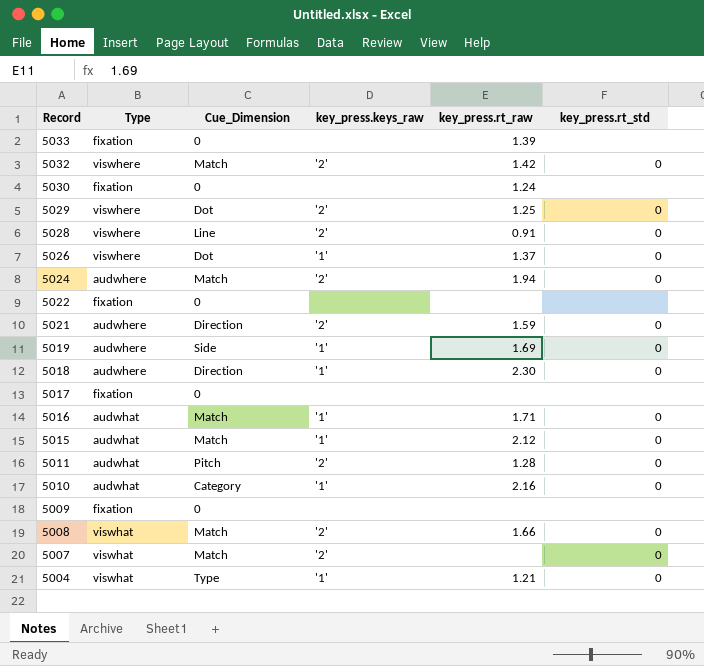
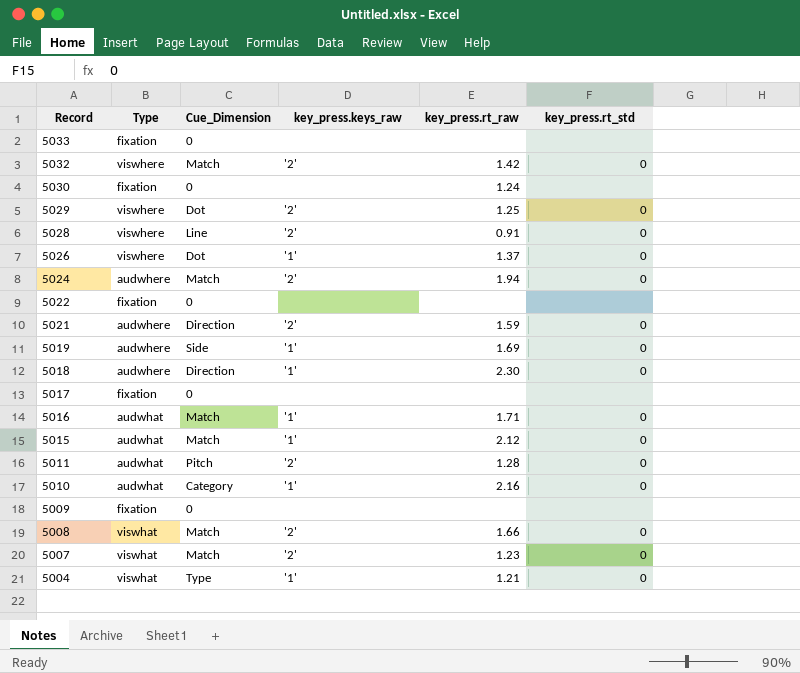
5033 | key_press.rt_raw: 1.39 -> none
5007 | key_press.rt_raw: none -> 1.23

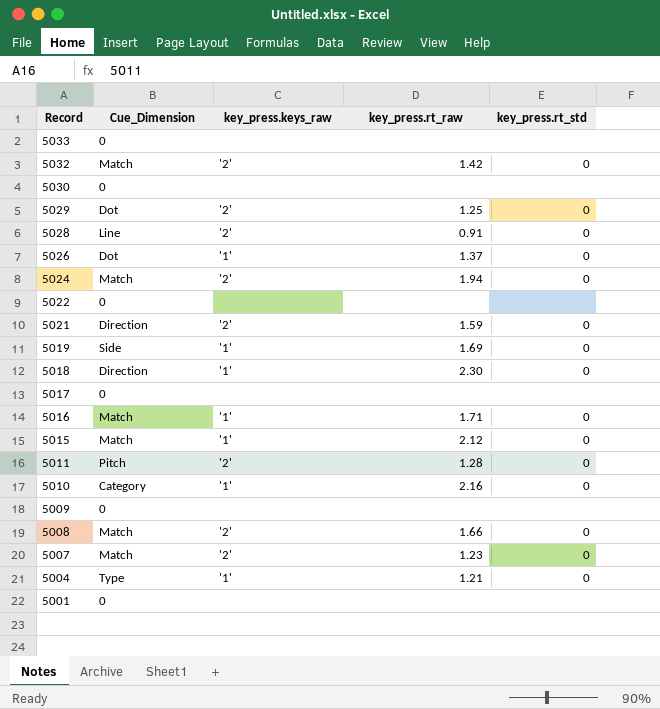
column Type | position: 2 -> none
5030 | key_press.rt_raw: 1.24 -> none
row 5001: none -> 0 | none | none | none

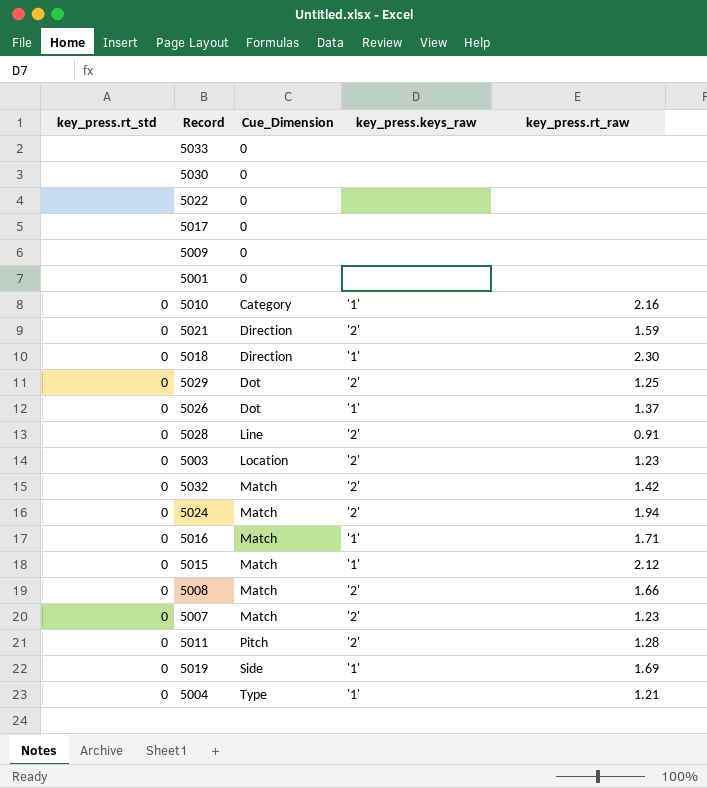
row order: Record descending -> Cue_Dimension ascending
column key_press.rt_std | position: 5 -> 1
row 5003: none -> 0 | Location | '2' | 1.23

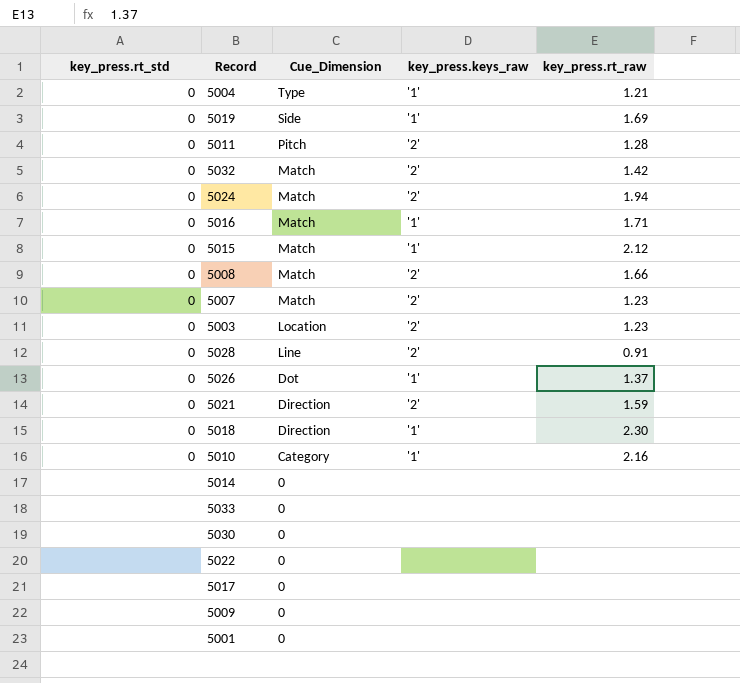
row order: Cue_Dimension ascending -> Cue_Dimension descending
row 5029: 0 | Dot | '2' | 1.25 -> none
row 5014: none -> none | 0 | none | none

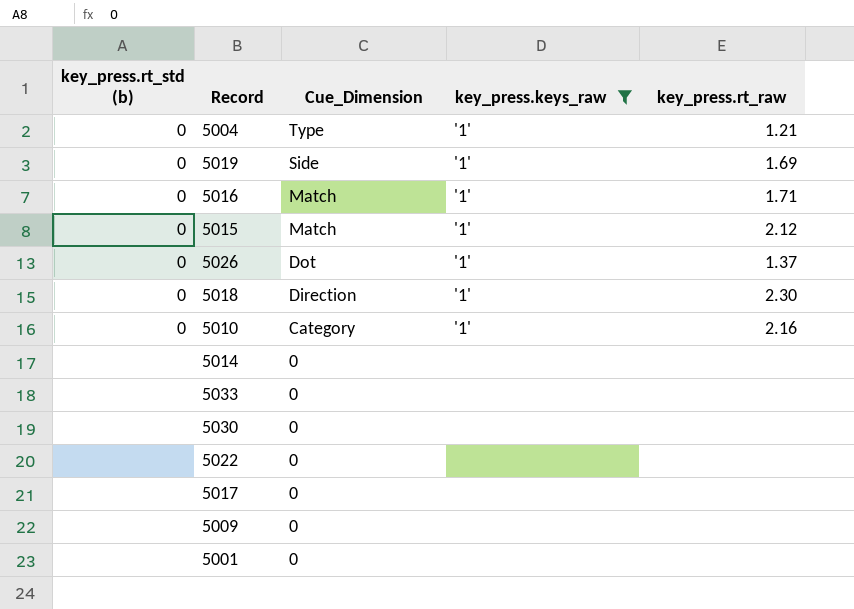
filter: none -> key_press.keys_raw != '2'
column name: key_press.rt_std -> key_press.rt_std (b)

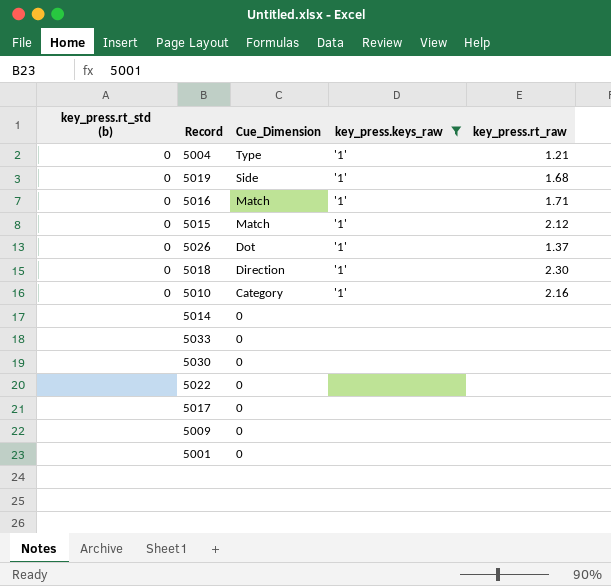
5019 | key_press.rt_raw: 1.69 -> 1.68

